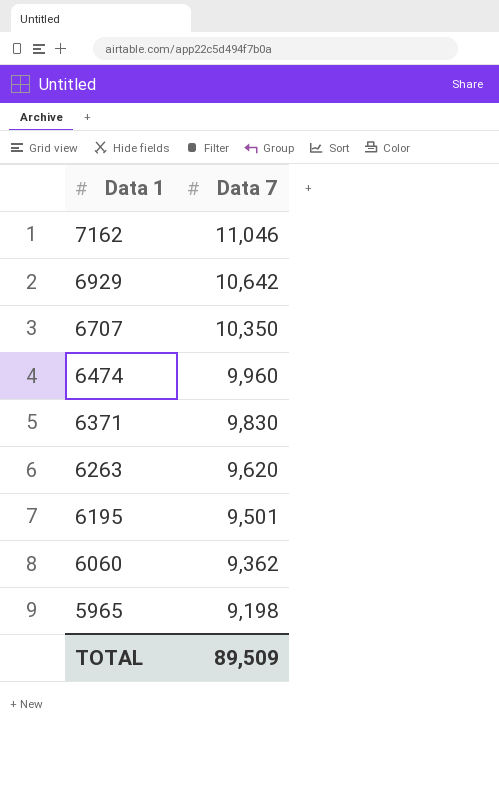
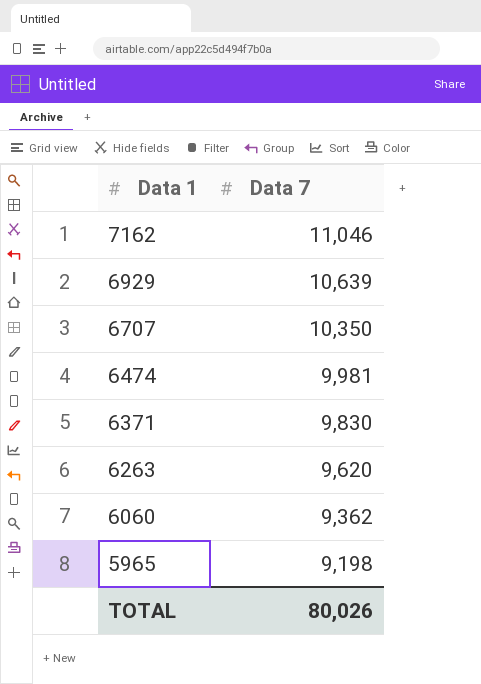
row 6195: 9,501 -> none
6929 | Data 7: 10,642 -> 10,639
6474 | Data 7: 9,960 -> 9,981
TOTAL | Data 7: 89,509 -> 80,026

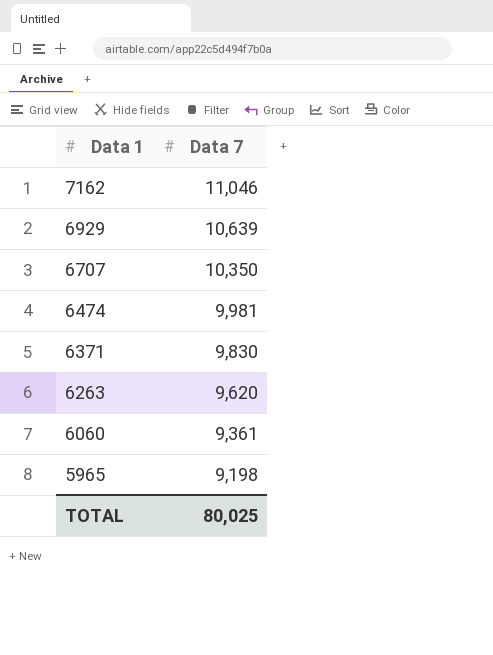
6060 | Data 7: 9,362 -> 9,361
TOTAL | Data 7: 80,026 -> 80,025

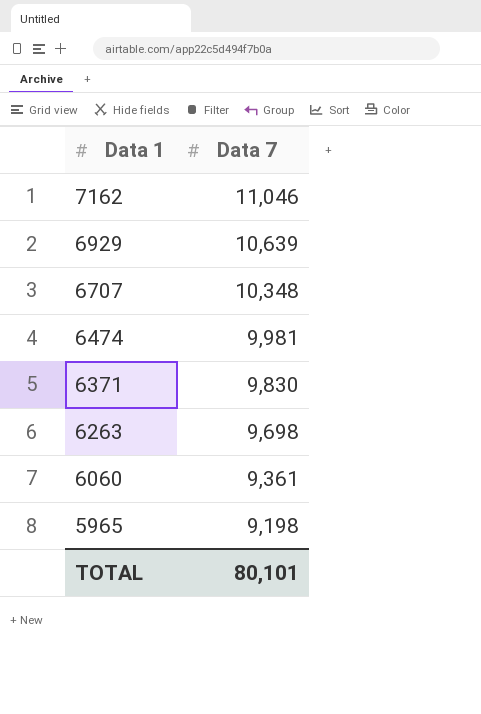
6707 | Data 7: 10,350 -> 10,348
6263 | Data 7: 9,620 -> 9,698
TOTAL | Data 7: 80,025 -> 80,101

